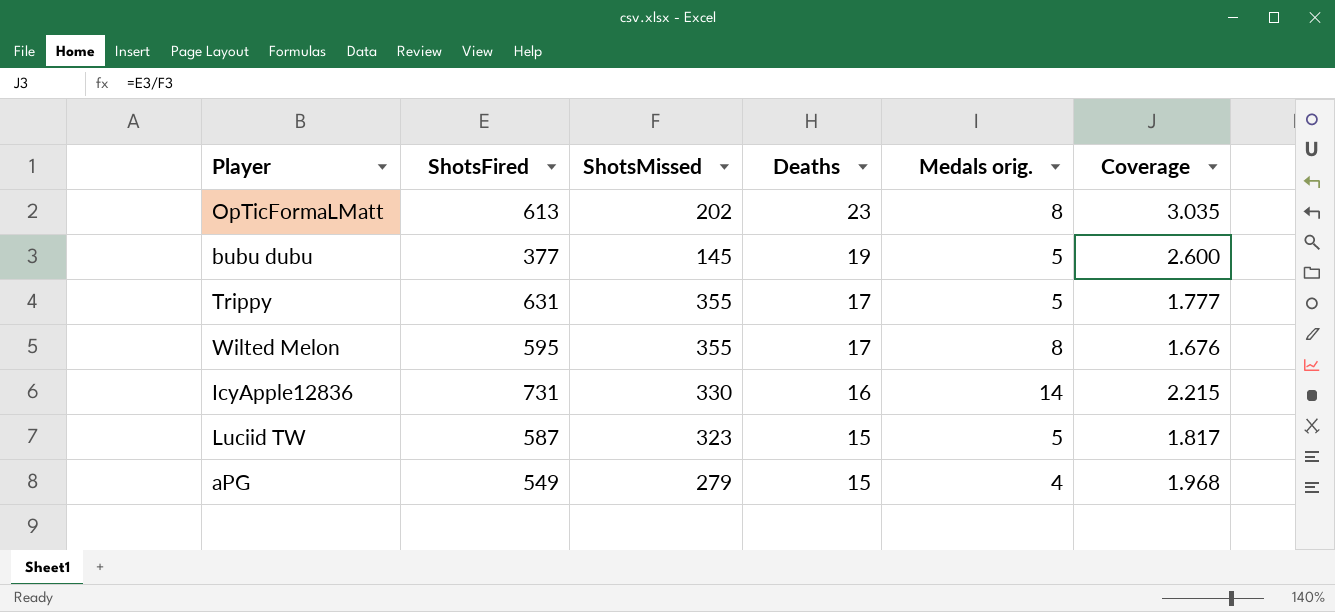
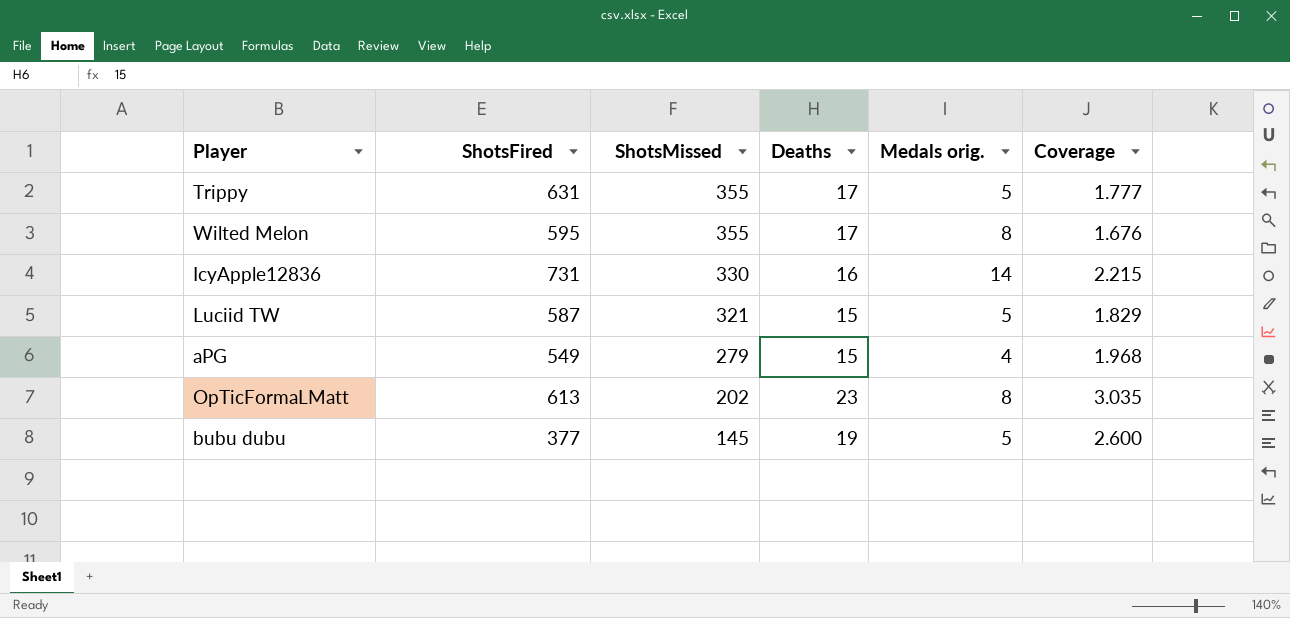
row order: Deaths descending -> ShotsMissed descending
Luciid TW | ShotsMissed: 323 -> 321
Luciid TW | Coverage: 1.817 -> 1.829

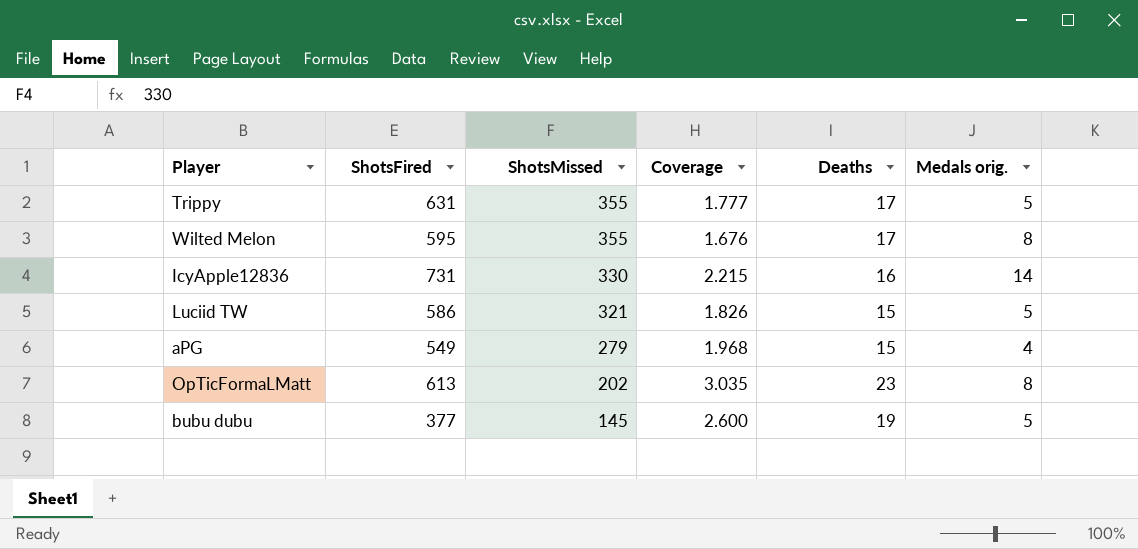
column Coverage | position: 6 -> 4
Luciid TW | ShotsFired: 587 -> 586
Luciid TW | Coverage: 1.829 -> 1.826

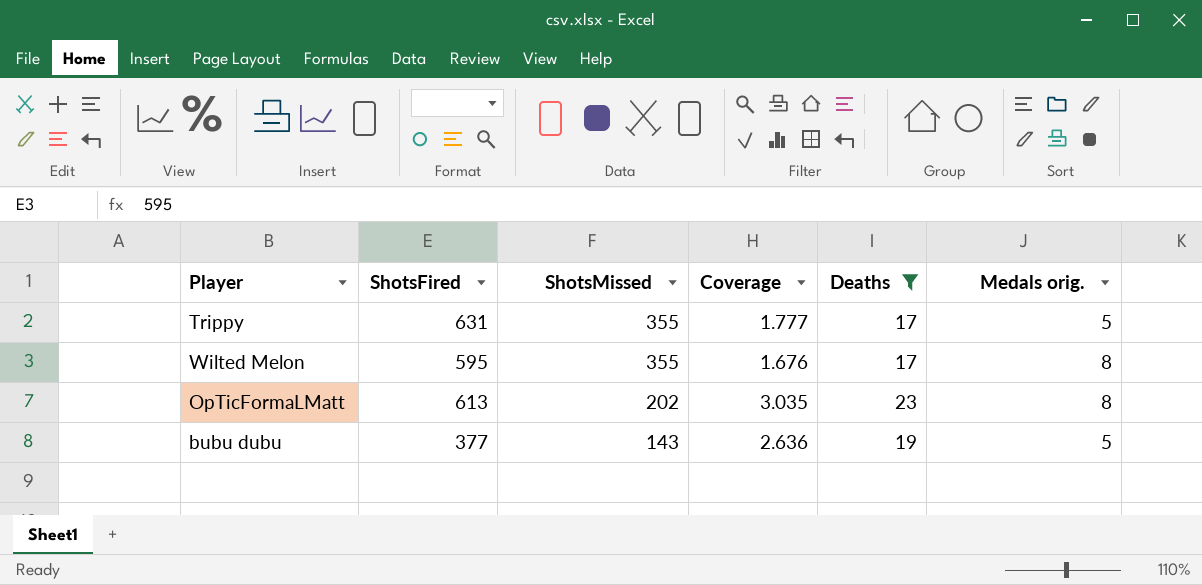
filter: none -> Deaths >= 17
bubu dubu | ShotsMissed: 145 -> 143
bubu dubu | Coverage: 2.600 -> 2.636

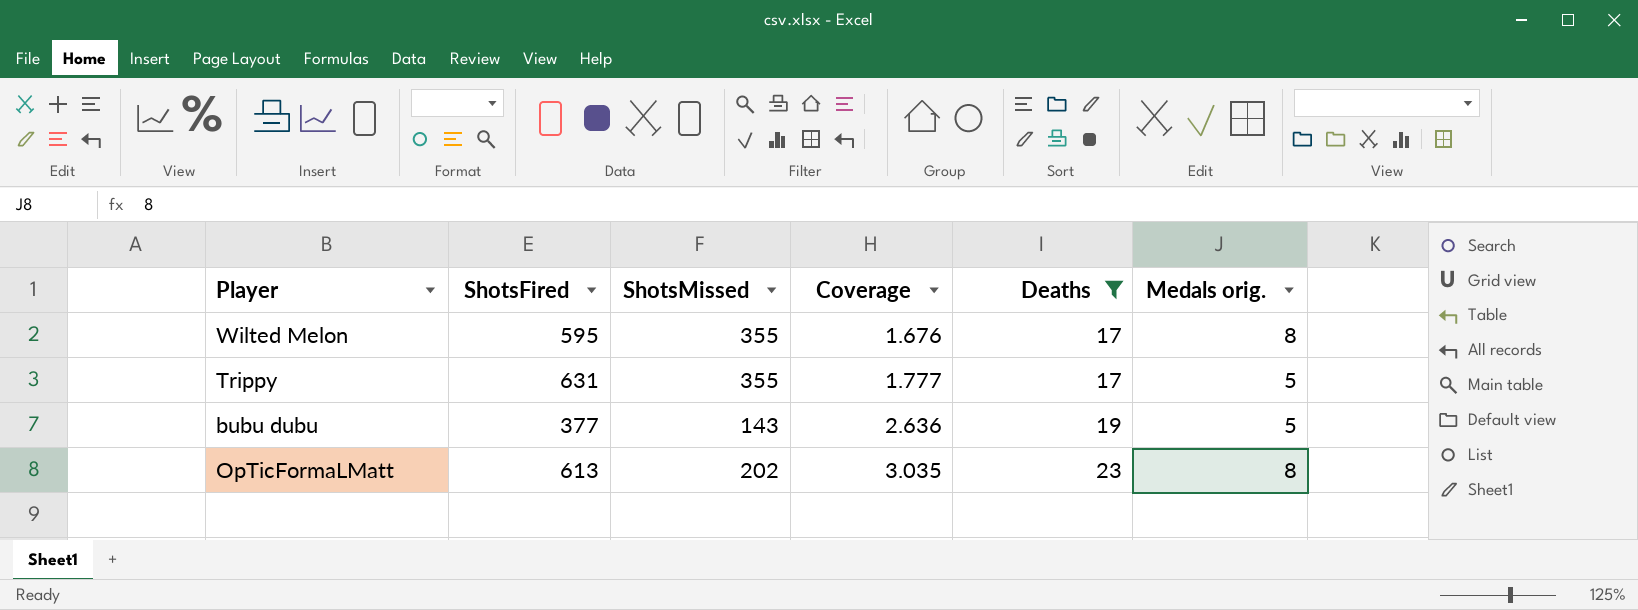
row order: ShotsMissed descending -> Coverage ascending

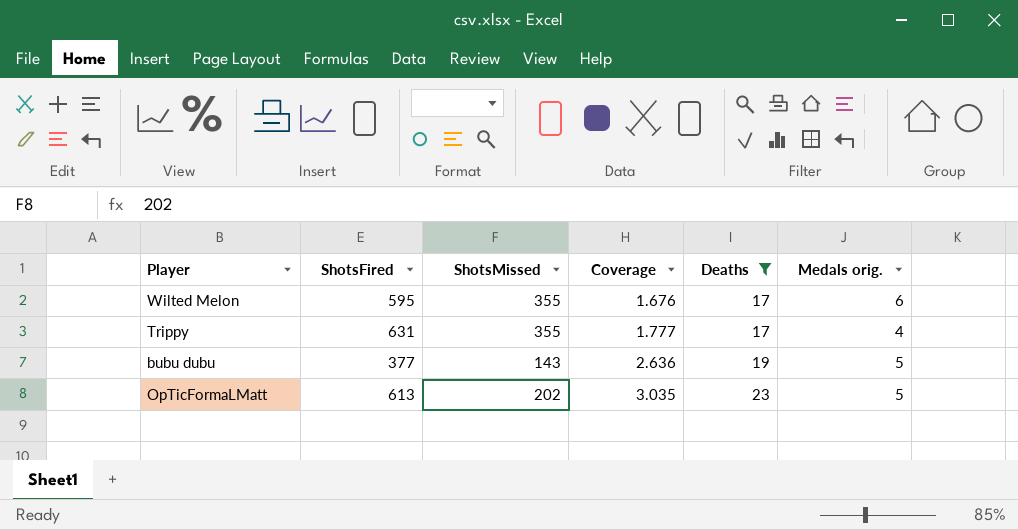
Wilted Melon | Medals orig.: 8 -> 6
Trippy | Medals orig.: 5 -> 4
OpTicFormaLMatt | Medals orig.: 8 -> 5

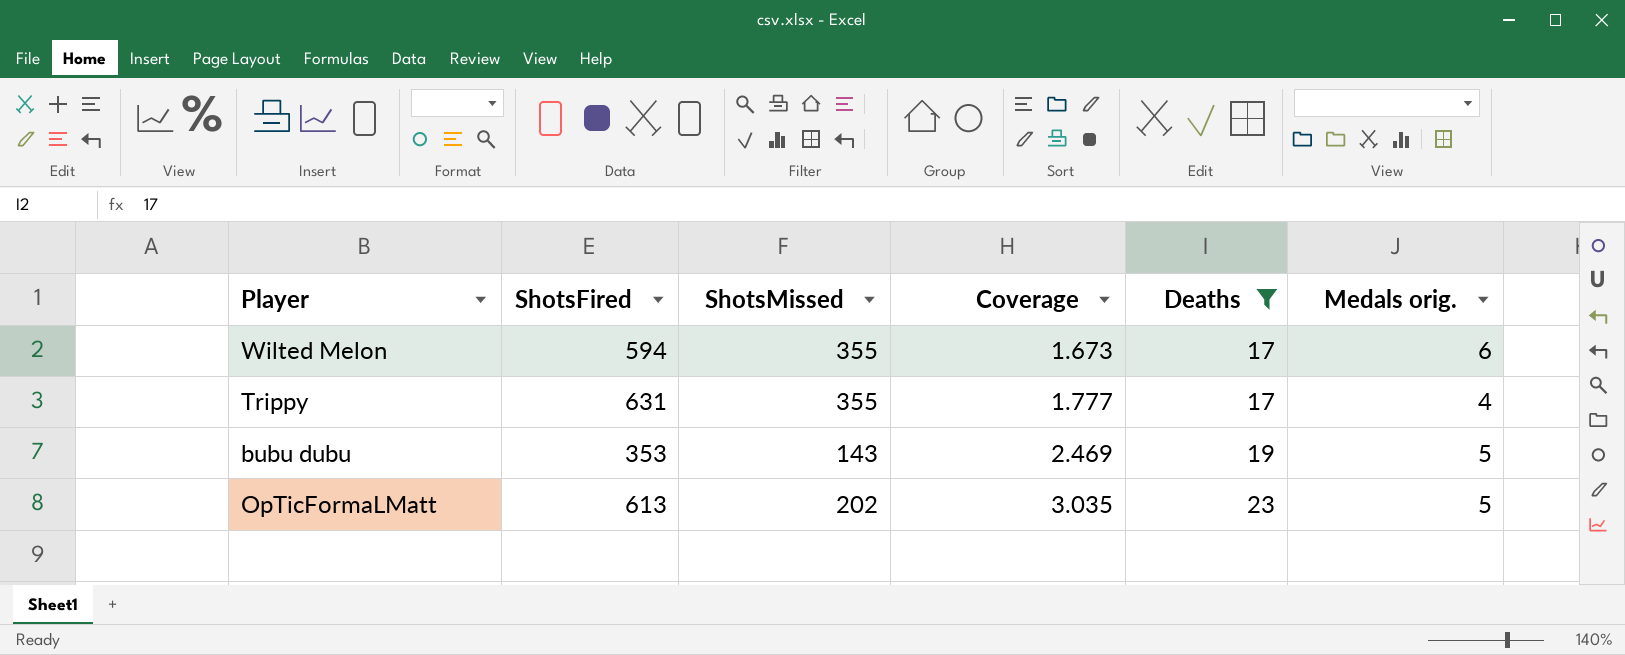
Wilted Melon | ShotsFired: 595 -> 594
Wilted Melon | Coverage: 1.676 -> 1.673
bubu dubu | ShotsFired: 377 -> 353
bubu dubu | Coverage: 2.636 -> 2.469

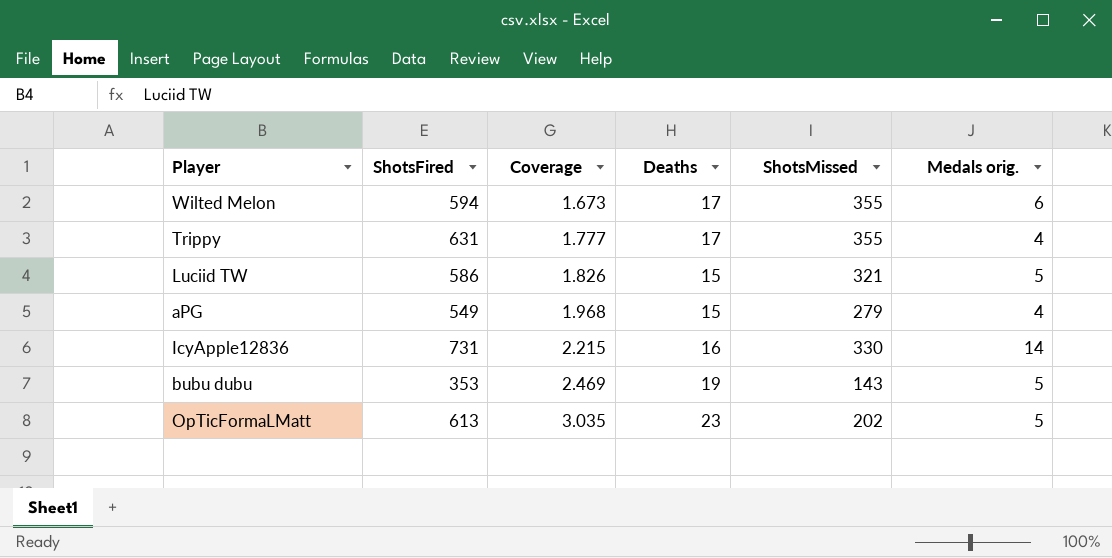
filter: Deaths >= 17 -> none
column ShotsMissed | position: 3 -> 5

